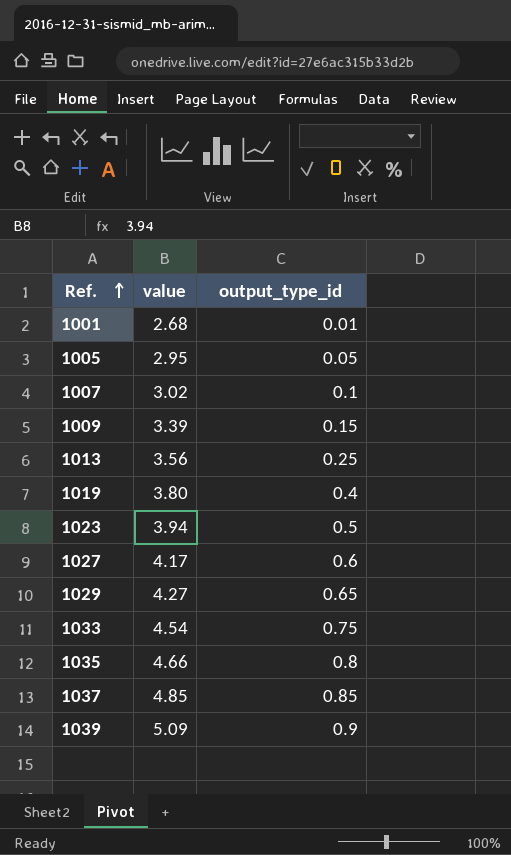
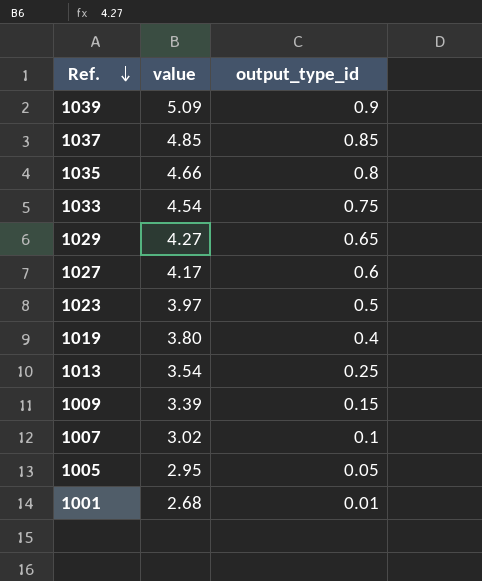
row order: Ref. ascending -> Ref. descending
1023 | value: 3.94 -> 3.97
1013 | value: 3.56 -> 3.54

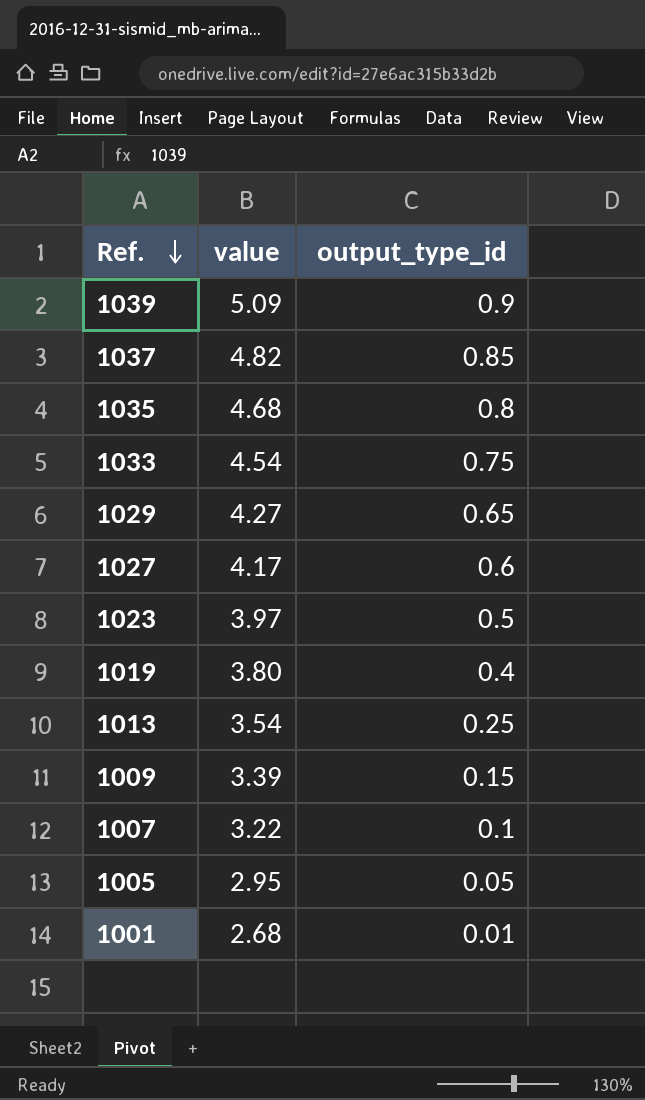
1037 | value: 4.85 -> 4.82
1035 | value: 4.66 -> 4.68
1007 | value: 3.02 -> 3.22

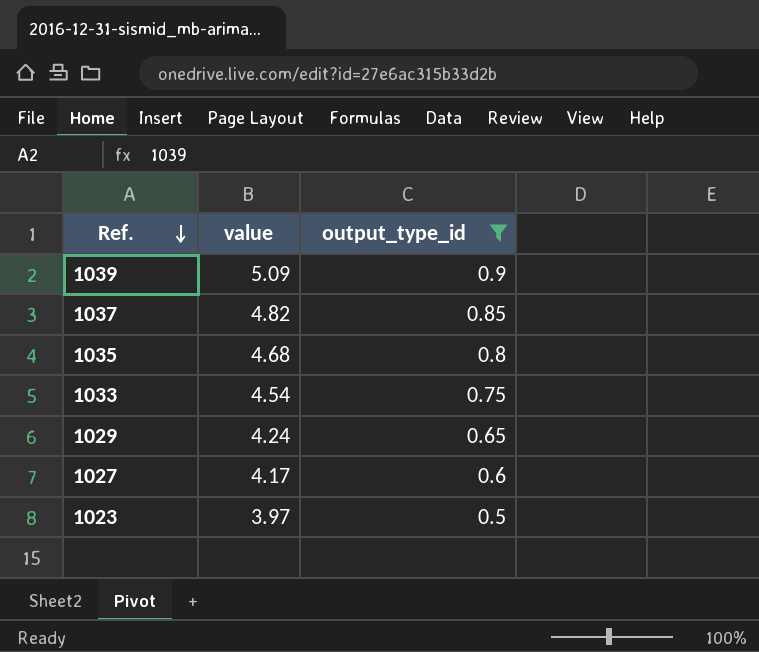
filter: none -> output_type_id >= 0.5
1029 | value: 4.27 -> 4.24

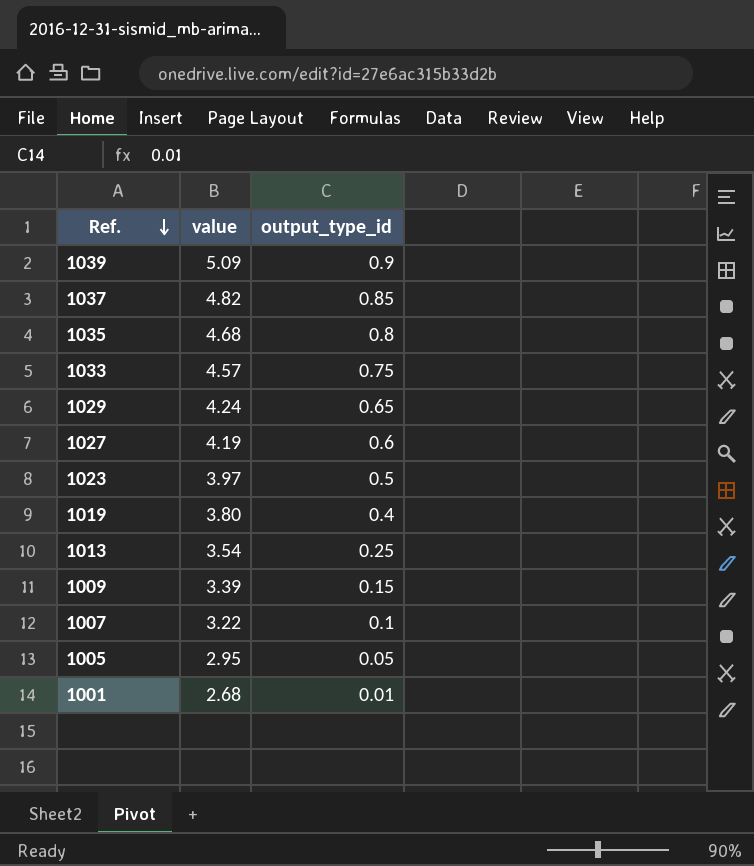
filter: output_type_id >= 0.5 -> none
1033 | value: 4.54 -> 4.57
1027 | value: 4.17 -> 4.19

